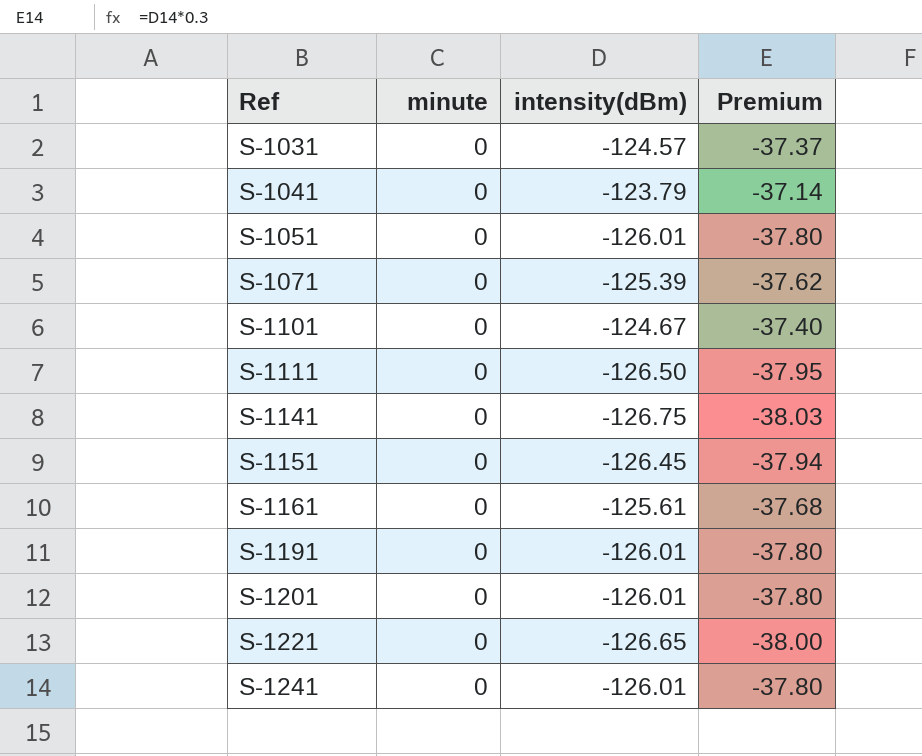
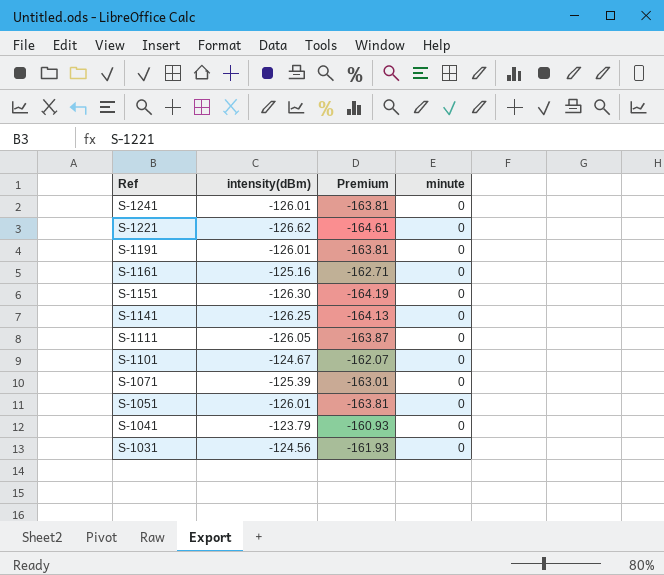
row order: Ref ascending -> Ref descending
column Premium | formula: [intensity(dBm)] * 0.3 -> [intensity(dBm)] * 1.3
column minute | position: 2 -> 4
row S-1201: 0 | -126.01 | -37.80 -> none
S-1221 | intensity(dBm): -126.65 -> -126.62
S-1161 | intensity(dBm): -125.61 -> -125.16
S-1151 | intensity(dBm): -126.45 -> -126.30
S-1141 | intensity(dBm): -126.75 -> -126.25
S-1111 | intensity(dBm): -126.50 -> -126.05
S-1031 | intensity(dBm): -124.57 -> -124.56

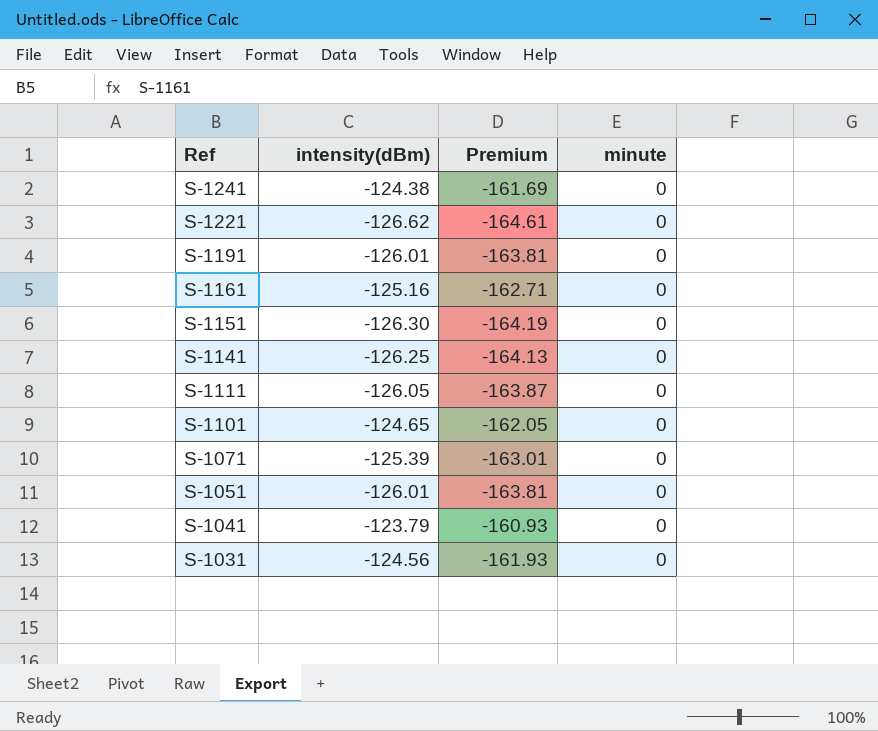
S-1241 | intensity(dBm): -126.01 -> -124.38
S-1241 | Premium: -163.81 -> -161.69
S-1101 | intensity(dBm): -124.67 -> -124.65
S-1101 | Premium: -162.07 -> -162.05

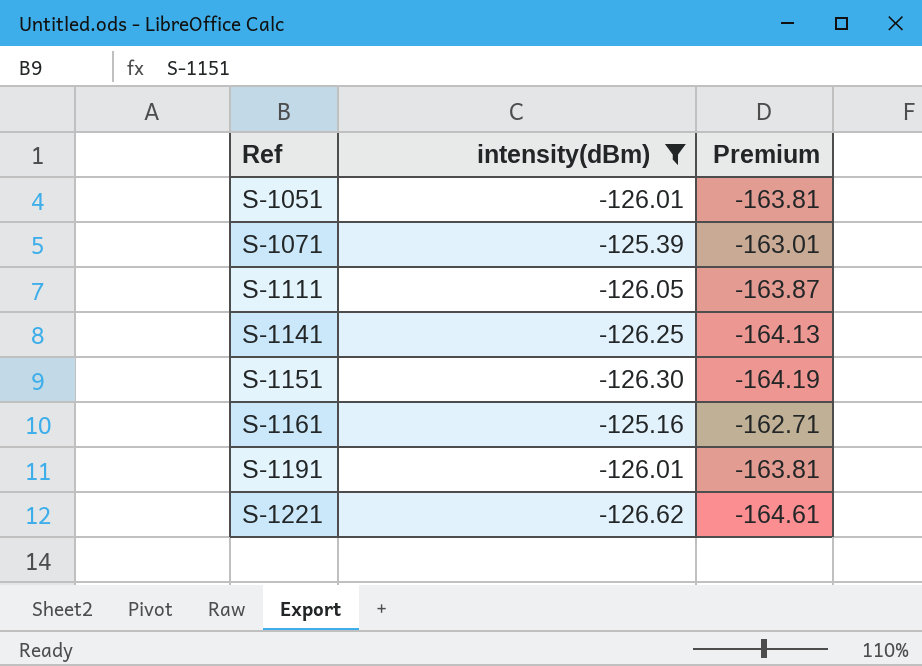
filter: none -> intensity(dBm) <= -125.16
row order: Ref descending -> Ref ascending
column minute | position: 4 -> none

